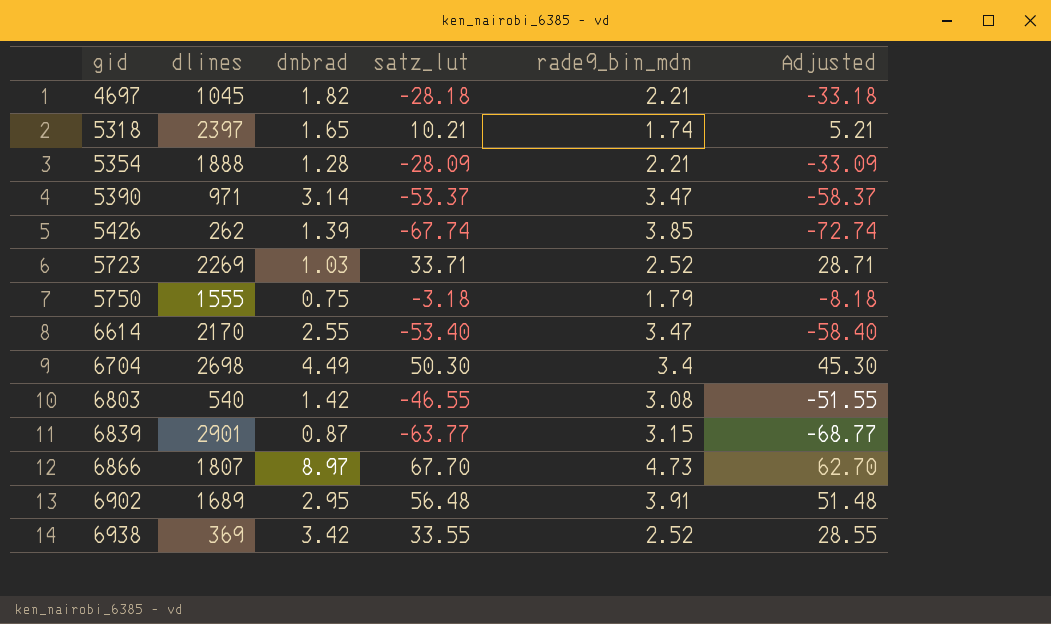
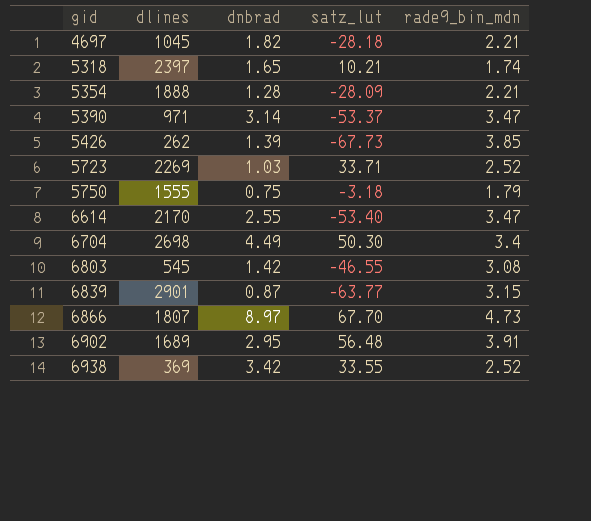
column Adjusted | formula: [satz_lut] - 5 -> none
5426 | satz_lut: -67.74 -> -67.73
6803 | dlines: 540 -> 545

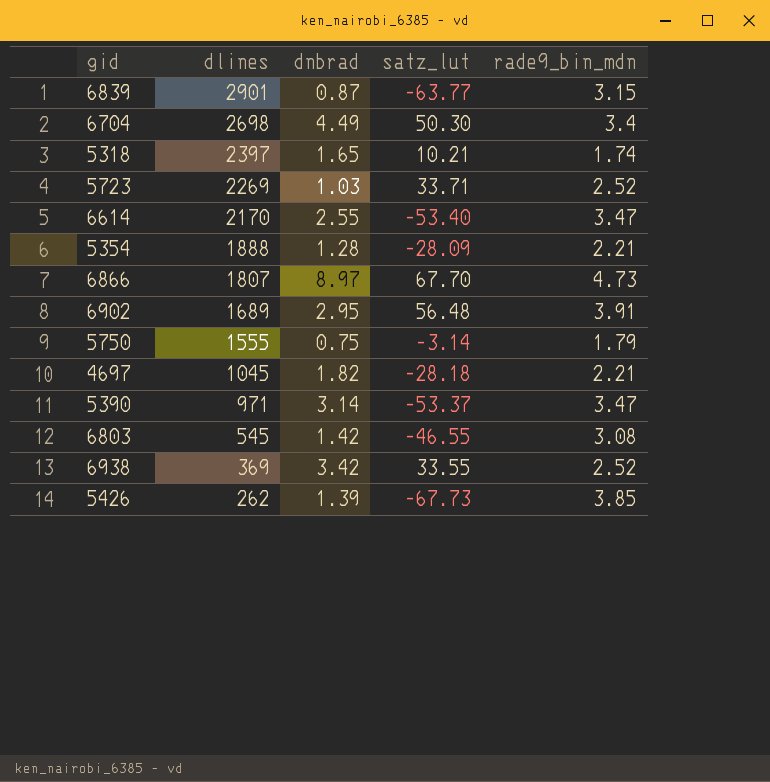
row order: gid ascending -> dlines descending
5750 | satz_lut: -3.18 -> -3.14

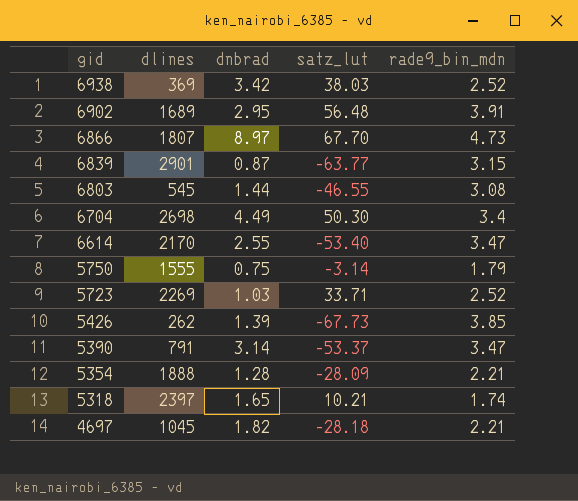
row order: dlines descending -> gid descending
6938 | satz_lut: 33.55 -> 38.03
6803 | dnbrad: 1.42 -> 1.44
5390 | dlines: 971 -> 791

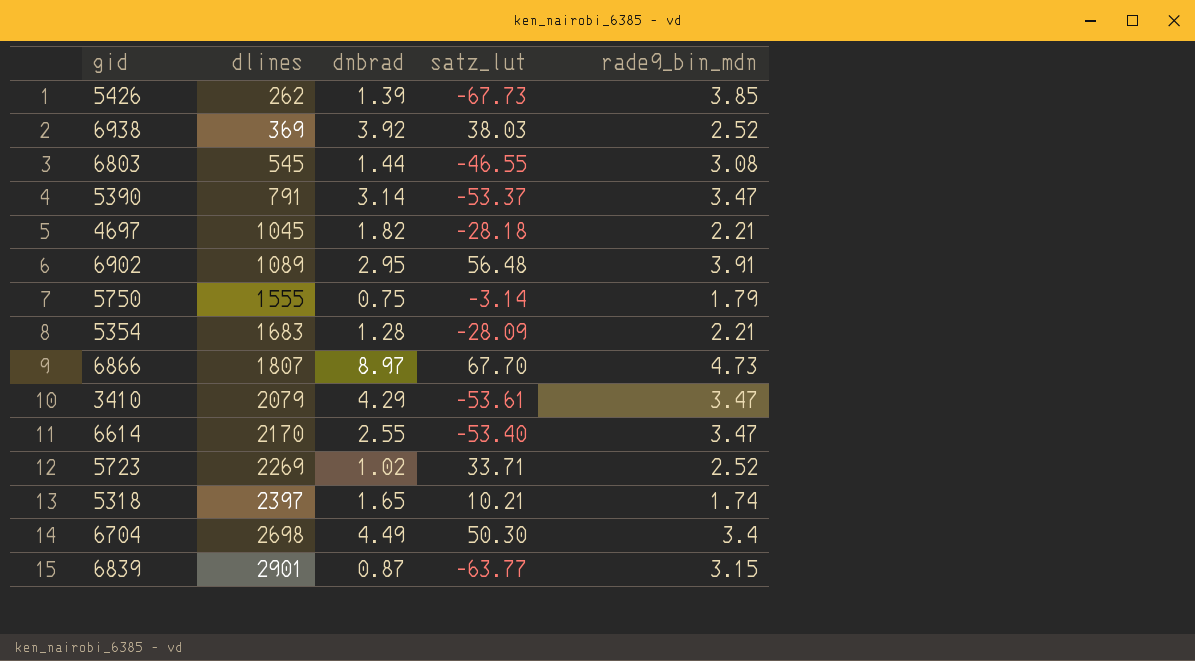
row order: gid descending -> dlines ascending
6938 | dnbrad: 3.42 -> 3.92
6902 | dlines: 1689 -> 1089
5354 | dlines: 1888 -> 1683
row 3410: none -> 2079 | 4.29 | -53.61 | 3.47
5723 | dnbrad: 1.03 -> 1.02

